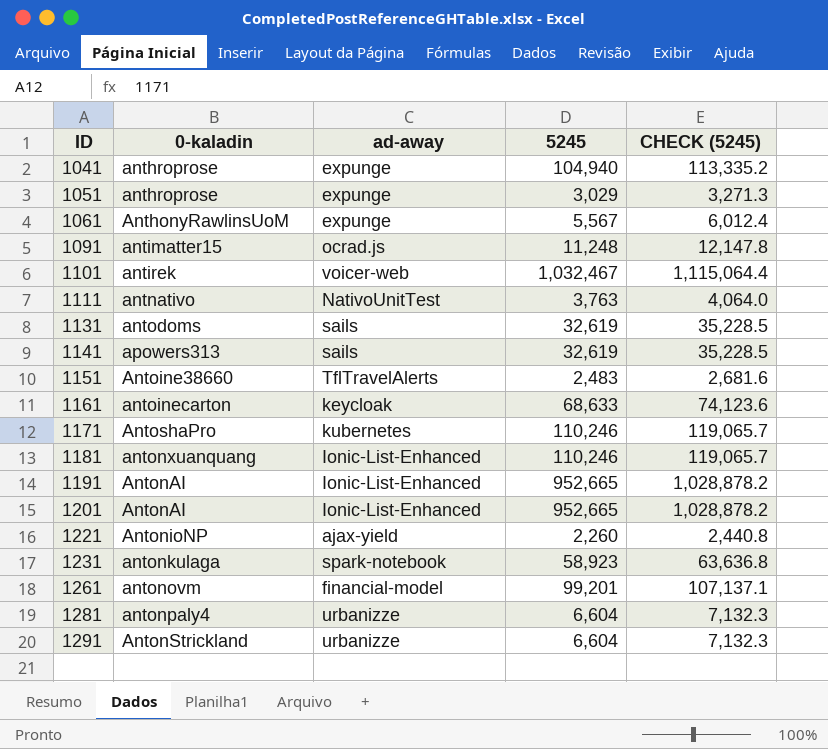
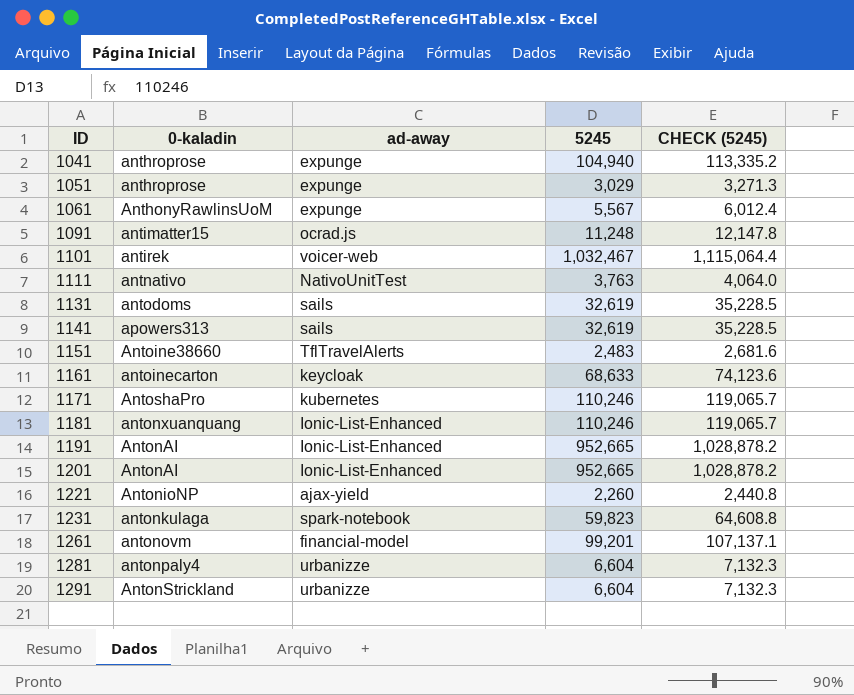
1231 | 5245: 58,923 -> 59,823
1231 | CHECK (5245): 63,636.8 -> 64,608.8

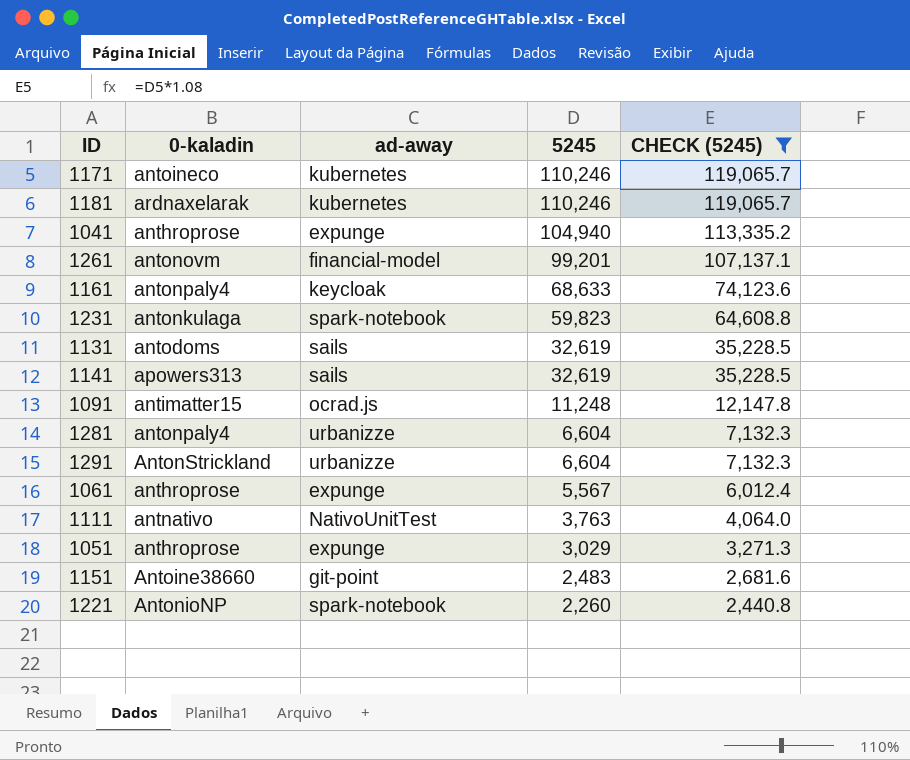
filter: none -> CHECK (5245) <= 119,065.7
row order: ID ascending -> 5245 descending
1171 | 0-kaladin: AntoshaPro -> antoineco
1181 | 0-kaladin: antonxuanquang -> ardnaxelarak
1181 | ad-away: Ionic-List-Enhanced -> kubernetes
1161 | 0-kaladin: antoinecarton -> antonpaly4
1061 | 0-kaladin: AnthonyRawlinsUoM -> anthroprose
1151 | ad-away: TflTravelAlerts -> git-point
1221 | ad-away: ajax-yield -> spark-notebook

